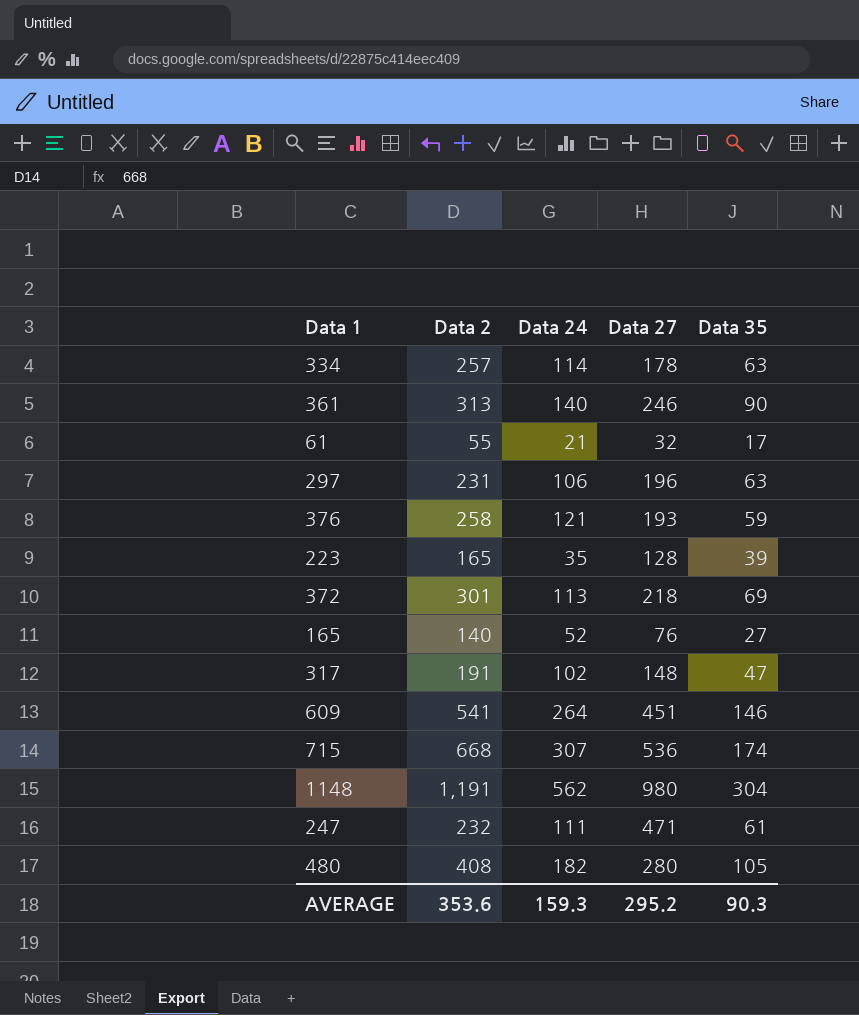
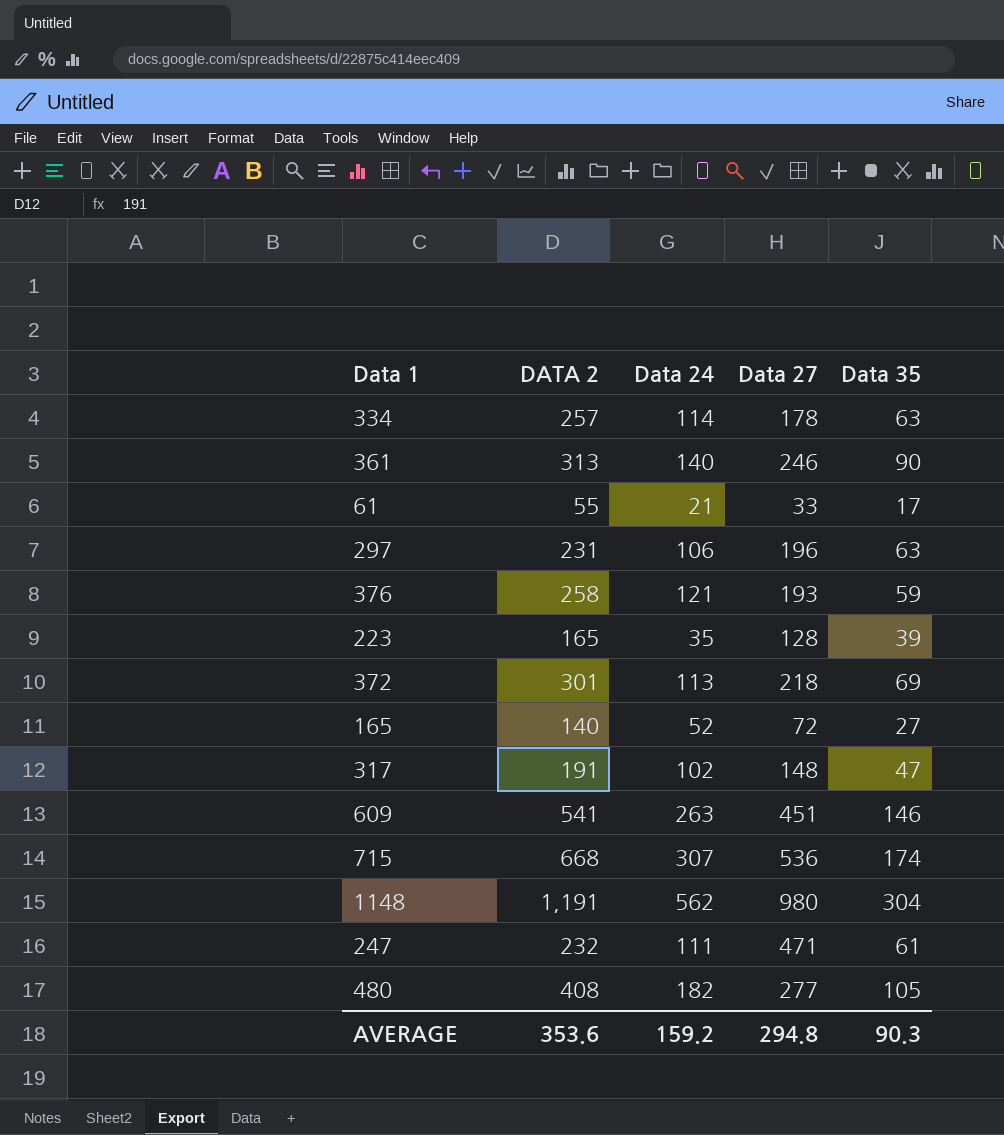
column name: Data 2 -> DATA 2
61 | Data 27: 32 -> 33
165 | Data 27: 76 -> 72
609 | Data 24: 264 -> 263
480 | Data 27: 280 -> 277
AVERAGE | Data 24: 159.3 -> 159.2
AVERAGE | Data 27: 295.2 -> 294.8

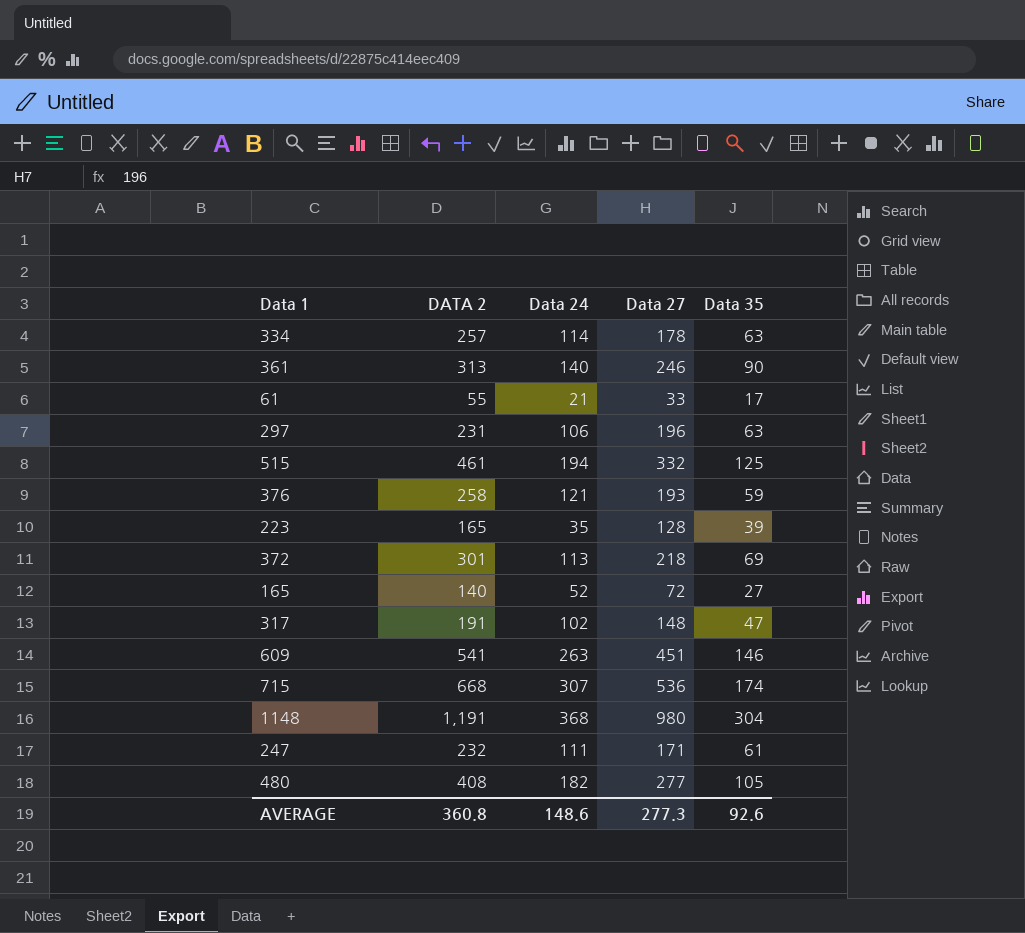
row 515: none -> 461 | 194 | 332 | 125
1148 | Data 24: 562 -> 368
247 | Data 27: 471 -> 171
AVERAGE | DATA 2: 353.6 -> 360.8
AVERAGE | Data 24: 159.2 -> 148.6
AVERAGE | Data 27: 294.8 -> 277.3
AVERAGE | Data 35: 90.3 -> 92.6

